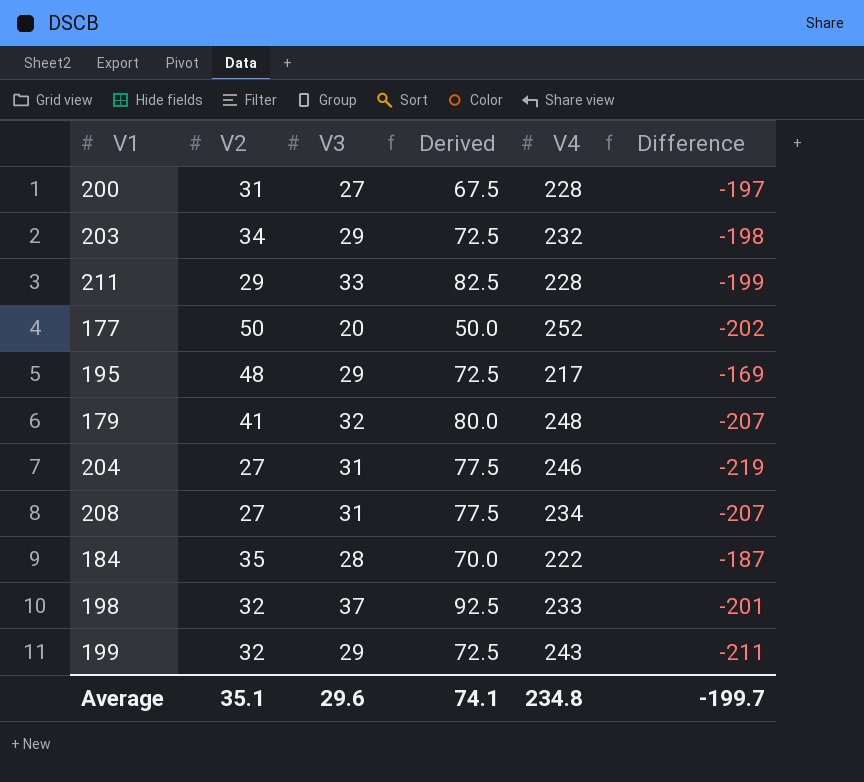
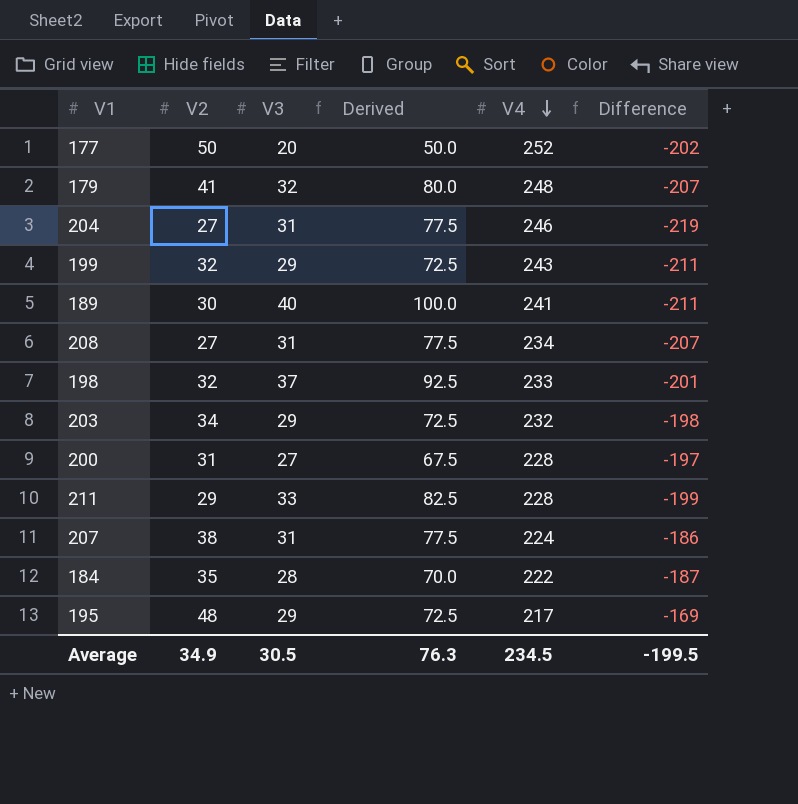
row order: none -> V4 descending
row 189: none -> 30 | 40 | 100.0 | 241 | -211
row 207: none -> 38 | 31 | 77.5 | 224 | -186
Average | V2: 35.1 -> 34.9
Average | V3: 29.6 -> 30.5
Average | Derived: 74.1 -> 76.3
Average | V4: 234.8 -> 234.5
Average | Difference: -199.7 -> -199.5

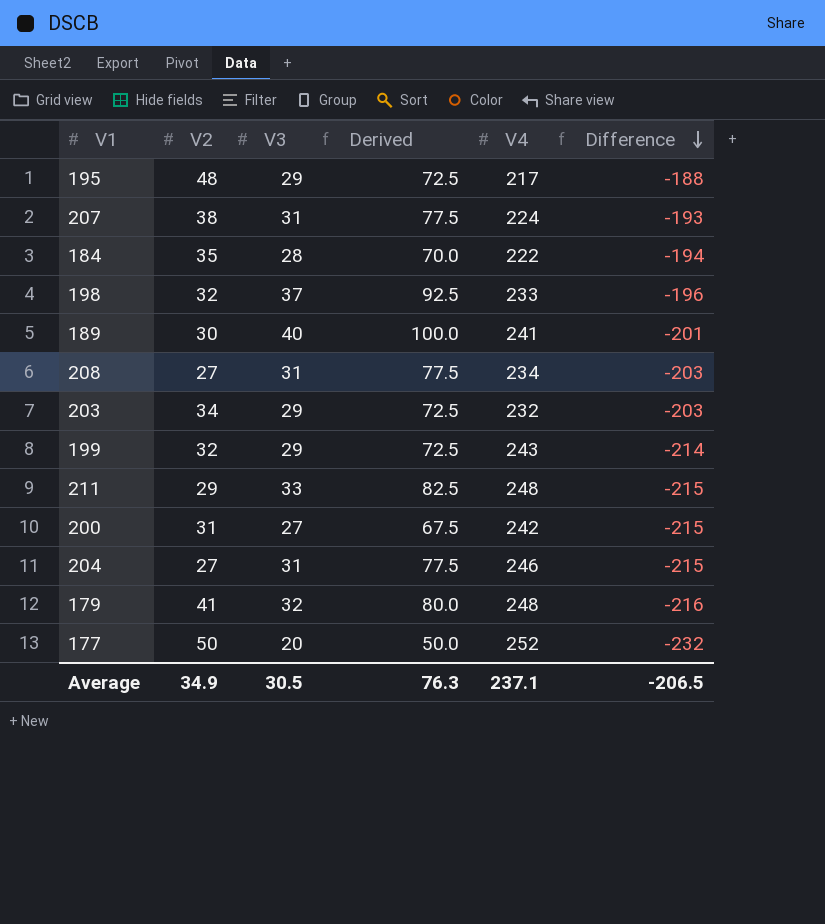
row order: V4 descending -> Difference descending
column Difference | formula: [V2] - [V4] -> [V3] - [V4]
211 | V4: 228 -> 248
200 | V4: 228 -> 242
Average | V4: 234.5 -> 237.1
Average | Difference: -199.5 -> -206.5

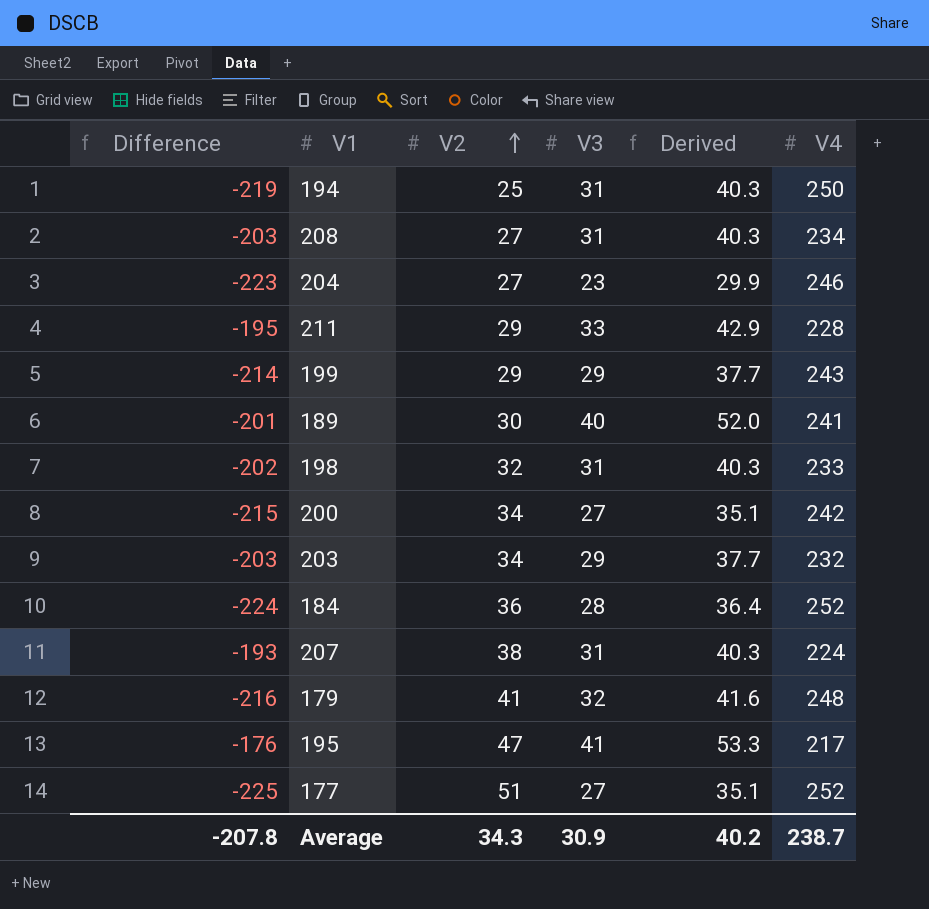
row order: Difference descending -> V2 ascending
column Difference | position: 6 -> 1
column Derived | formula: [V3] * 2.5 -> [V3] * 1.3
row 194: none -> -219 | 25 | 31 | 40.3 | 250
204 | Difference: -215 -> -223
204 | V3: 31 -> 23
211 | Difference: -215 -> -195
211 | V4: 248 -> 228
199 | V2: 32 -> 29
198 | Difference: -196 -> -202
198 | V3: 37 -> 31
200 | V2: 31 -> 34
184 | Difference: -194 -> -224
184 | V2: 35 -> 36
184 | V4: 222 -> 252
195 | Difference: -188 -> -176
195 | V2: 48 -> 47
195 | V3: 29 -> 41
177 | Difference: -232 -> -225
177 | V2: 50 -> 51
177 | V3: 20 -> 27
Average | Difference: -206.5 -> -207.8
Average | V2: 34.9 -> 34.3
Average | V3: 30.5 -> 30.9
Average | Derived: 76.3 -> 40.2
Average | V4: 237.1 -> 238.7

